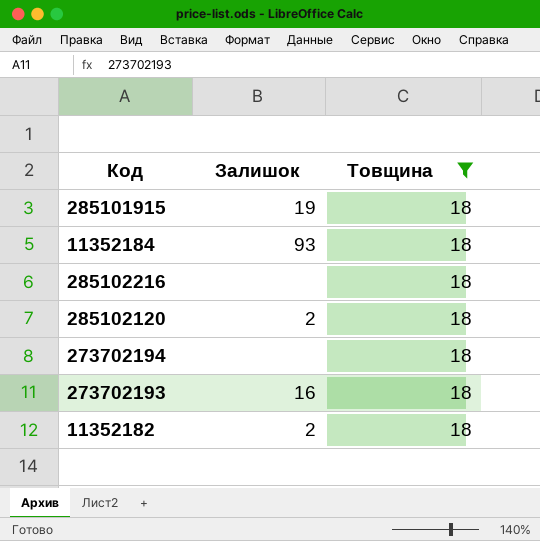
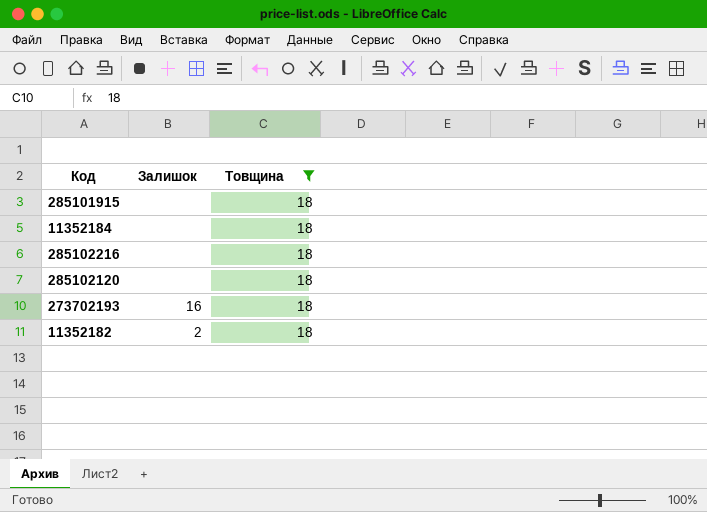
row 273702194: none | 18 -> none
285101915 | Залишок: 19 -> none
11352184 | Залишок: 93 -> none
285102120 | Залишок: 2 -> none

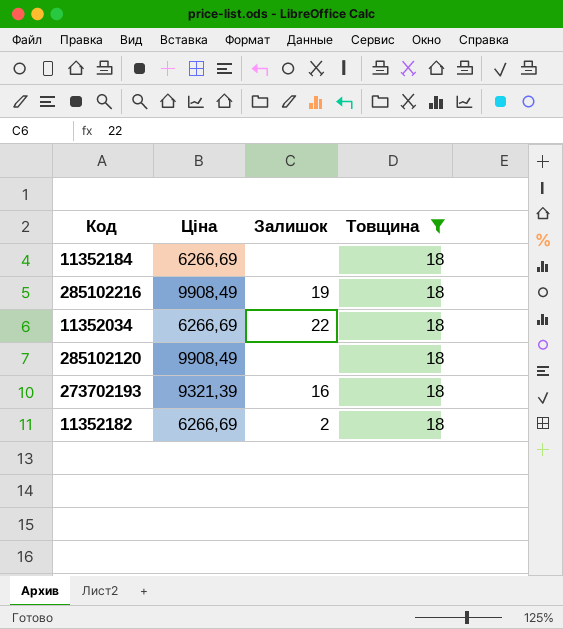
column Ціна | position: none -> 2
row 285101915: none | 18 -> none
285102216 | Залишок: none -> 19
row 11352034: none -> 6266,69 | 22 | 18

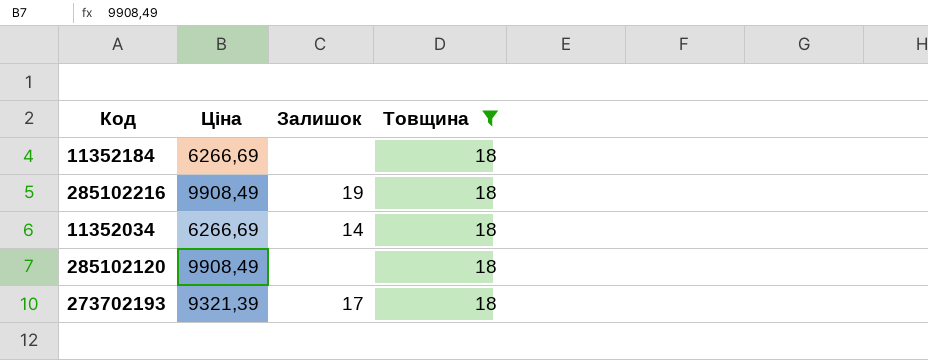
row 11352182: 6266,69 | 2 | 18 -> none
11352034 | Залишок: 22 -> 14
273702193 | Залишок: 16 -> 17

